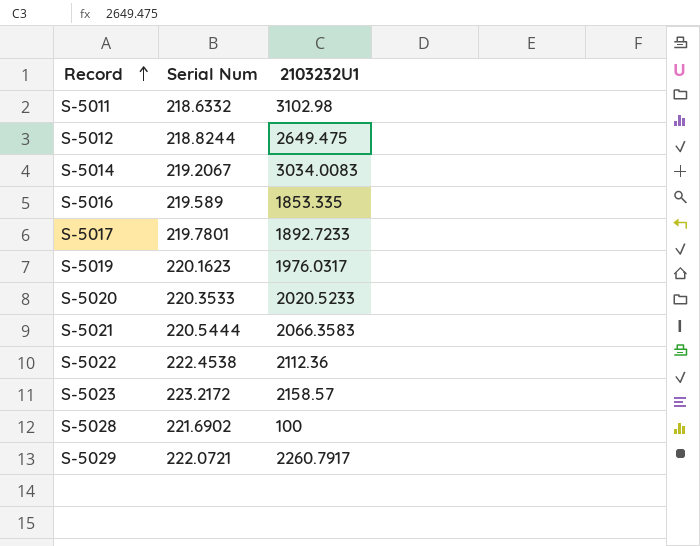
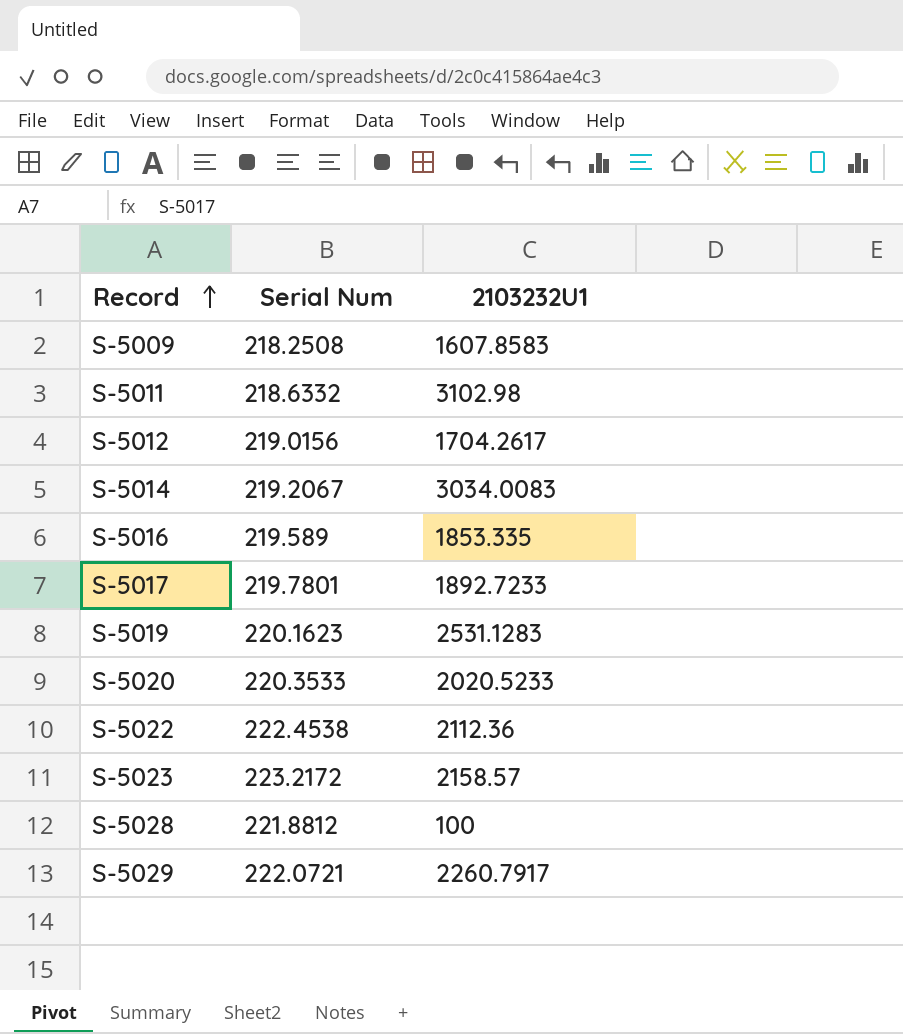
row S-5021: 220.5444 | 2066.3583 -> none
row S-5009: none -> 218.2508 | 1607.8583
S-5012 | Serial Num: 218.8244 -> 219.0156
S-5012 | 2103232U1: 2649.475 -> 1704.2617
S-5019 | 2103232U1: 1976.0317 -> 2531.1283
S-5028 | Serial Num: 221.6902 -> 221.8812

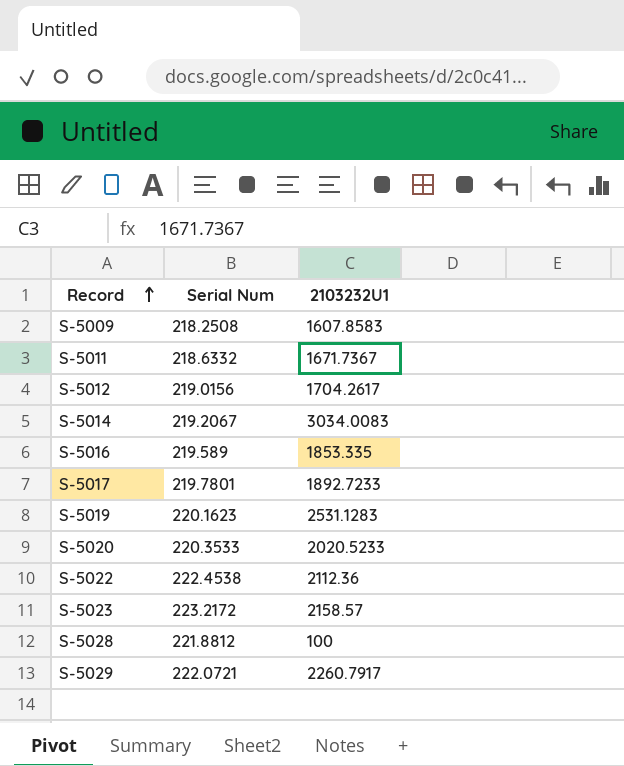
S-5011 | 2103232U1: 3102.98 -> 1671.7367

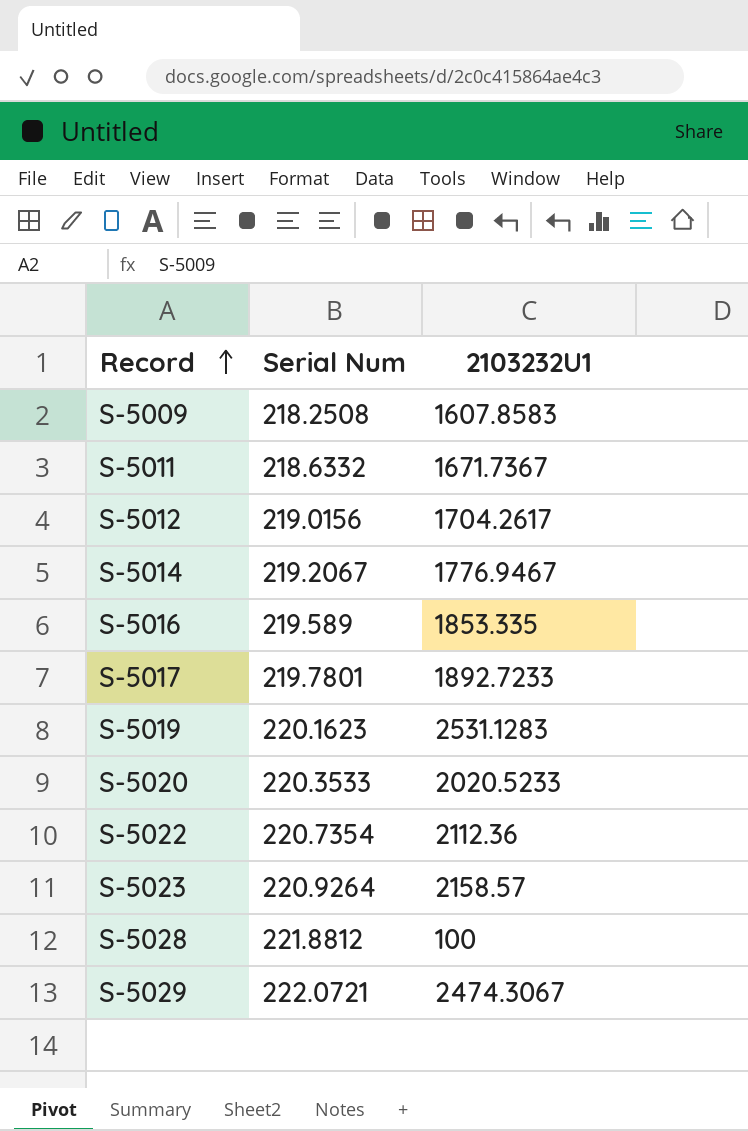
S-5014 | 2103232U1: 3034.0083 -> 1776.9467
S-5022 | Serial Num: 222.4538 -> 220.7354
S-5023 | Serial Num: 223.2172 -> 220.9264
S-5029 | 2103232U1: 2260.7917 -> 2474.3067

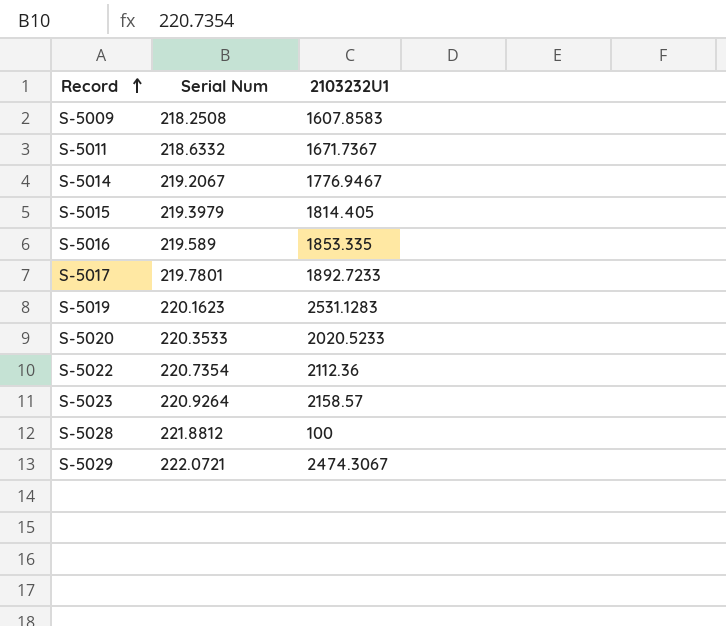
row S-5012: 219.0156 | 1704.2617 -> none
row S-5015: none -> 219.3979 | 1814.405

